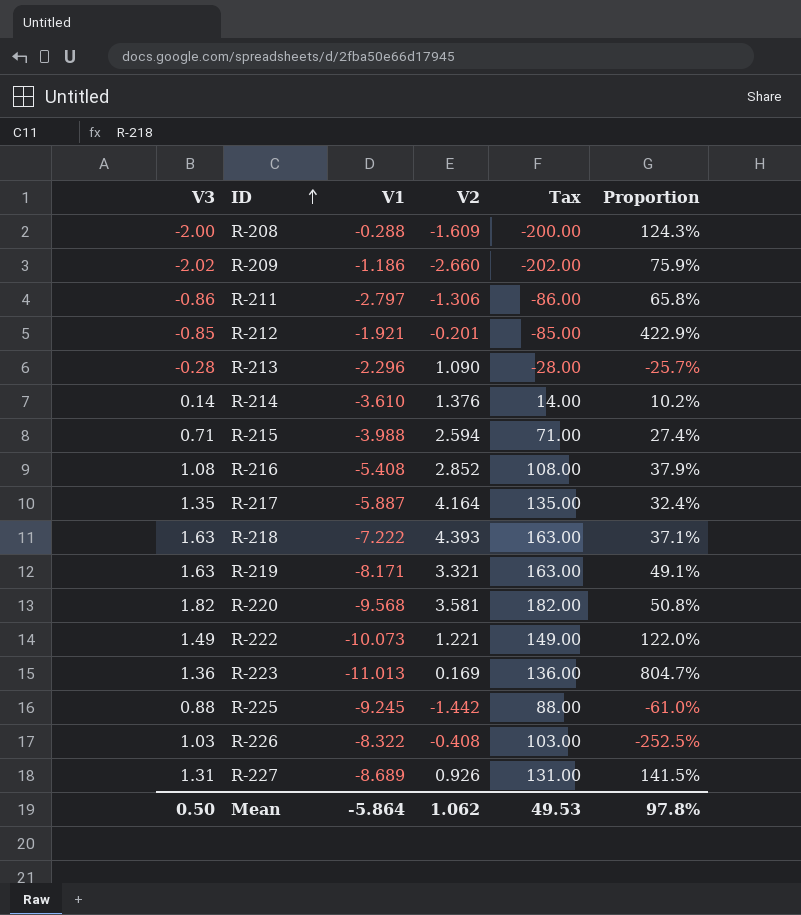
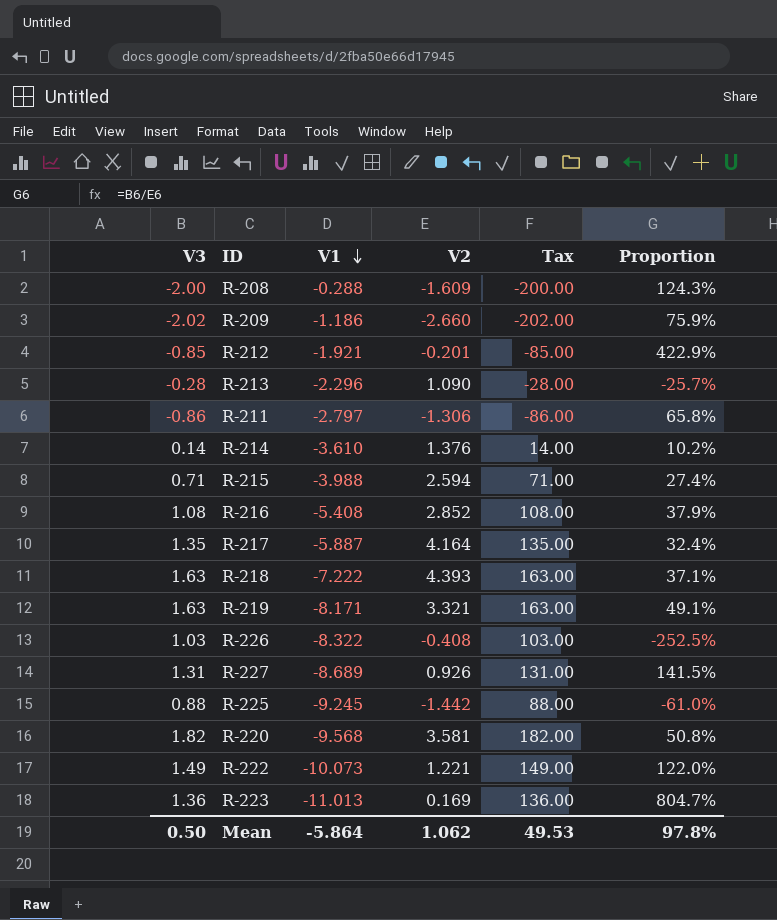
row order: ID ascending -> V1 descending

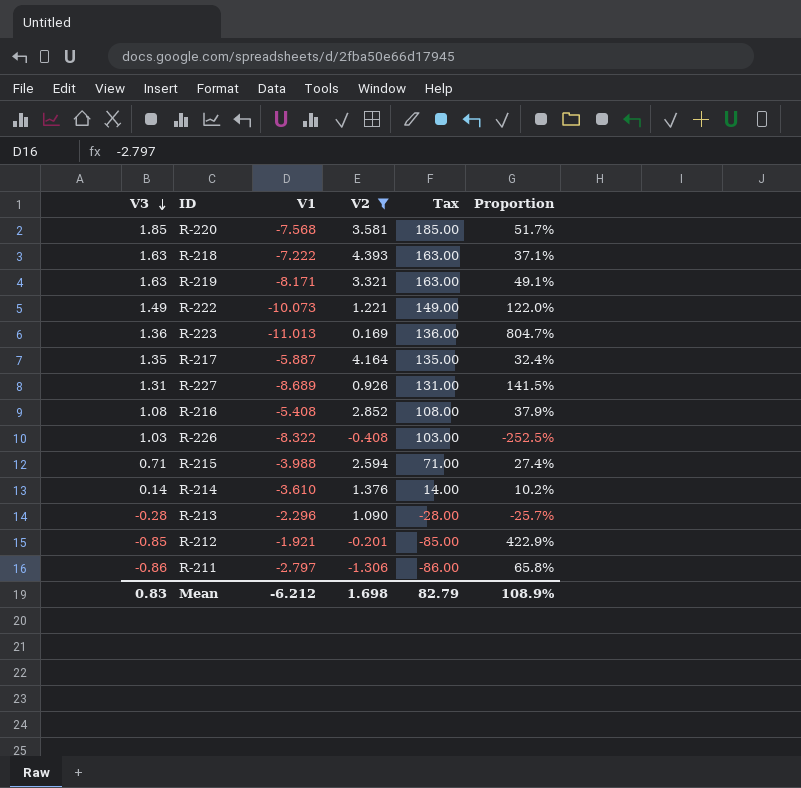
filter: none -> V2 >= -1.306
row order: V1 descending -> V3 descending
R-220 | V3: 1.82 -> 1.85
R-220 | V1: -9.568 -> -7.568
R-220 | Tax: 182.00 -> 185.00
R-220 | Proportion: 50.8% -> 51.7%
Mean | V3: 0.50 -> 0.83
Mean | V1: -5.864 -> -6.212
Mean | V2: 1.062 -> 1.698
Mean | Tax: 49.53 -> 82.79
Mean | Proportion: 97.8% -> 108.9%

